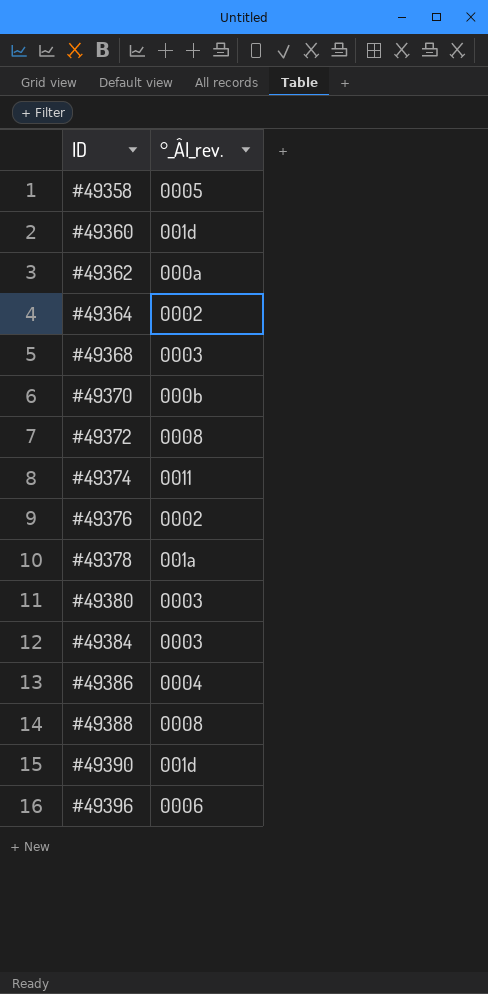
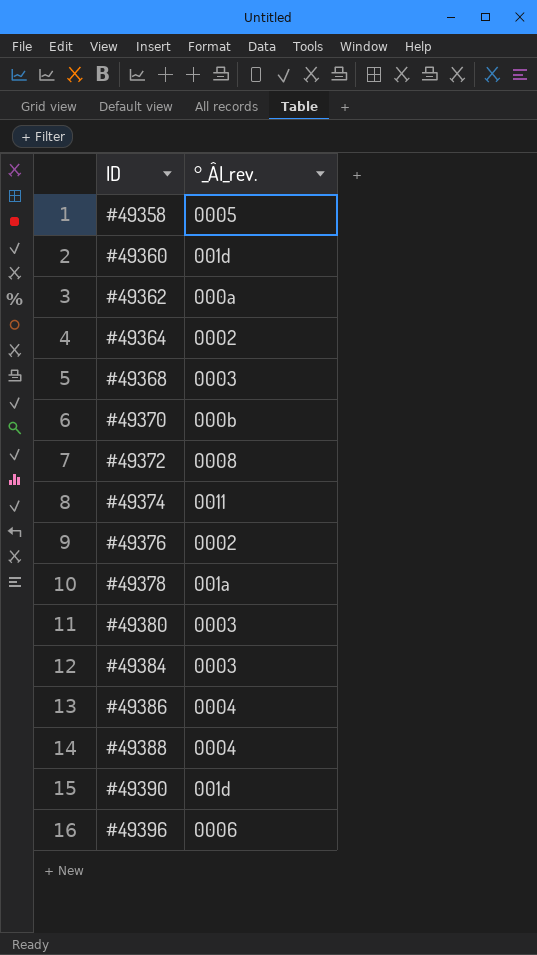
#49388 | °_ÂI_rev.: 0008 -> 0004

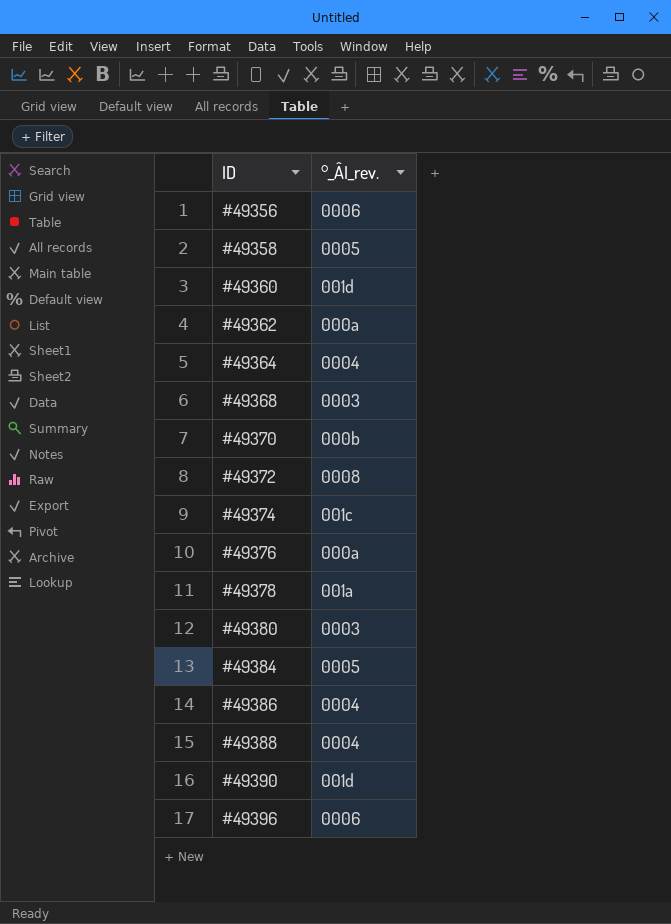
row #49356: none -> 0006
#49364 | °_ÂI_rev.: 0002 -> 0004
#49374 | °_ÂI_rev.: 0011 -> 001c
#49376 | °_ÂI_rev.: 0002 -> 000a
#49384 | °_ÂI_rev.: 0003 -> 0005

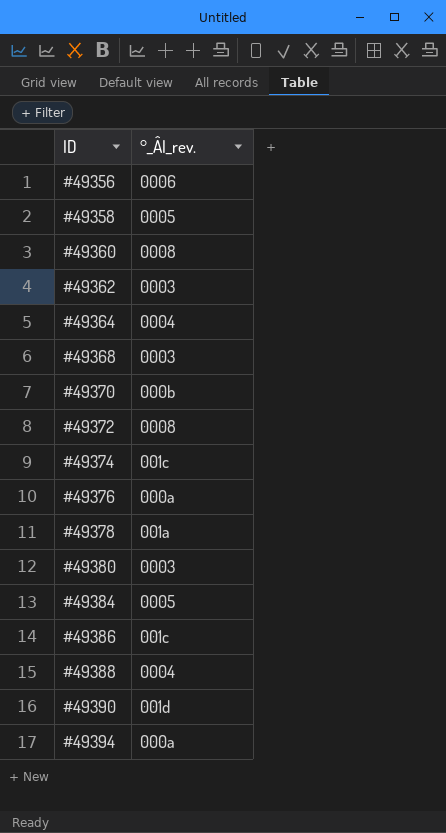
row #49396: 0006 -> none
#49360 | °_ÂI_rev.: 001d -> 0008
#49362 | °_ÂI_rev.: 000a -> 0003
#49386 | °_ÂI_rev.: 0004 -> 001c
row #49394: none -> 000a

